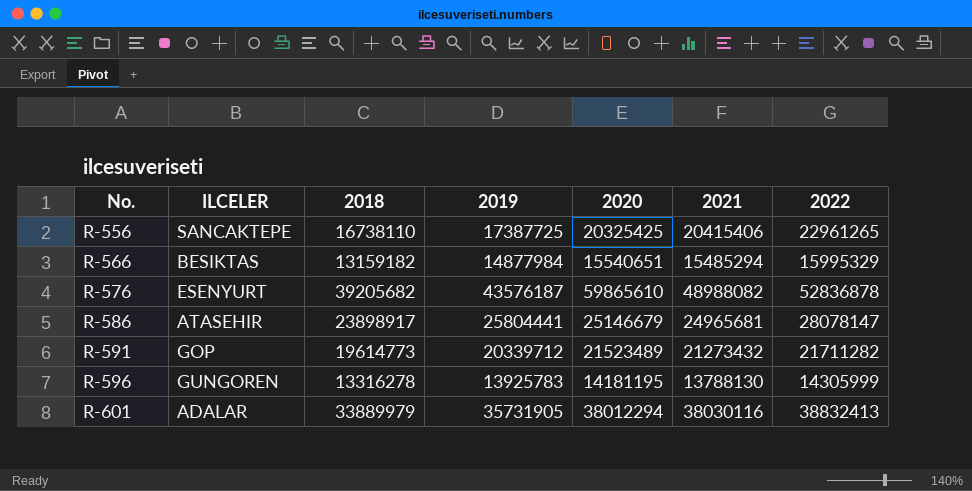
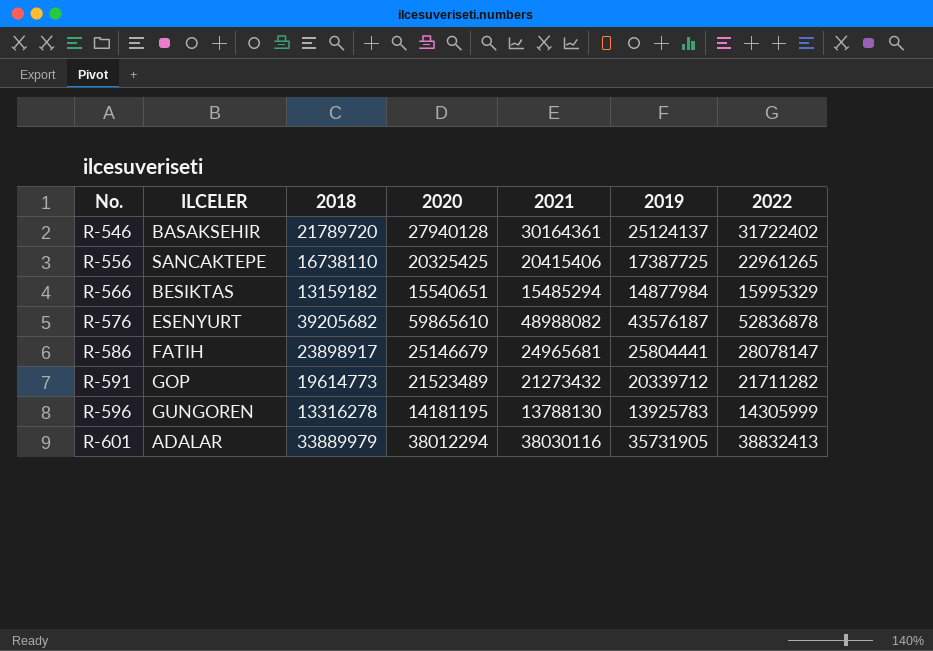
column 2019 | position: 4 -> 6
row R-546: none -> BASAKSEHIR | 21789720 | 27940128 | 30164361 | 25124137 | 31722402
R-586 | ILCELER: ATASEHIR -> FATIH

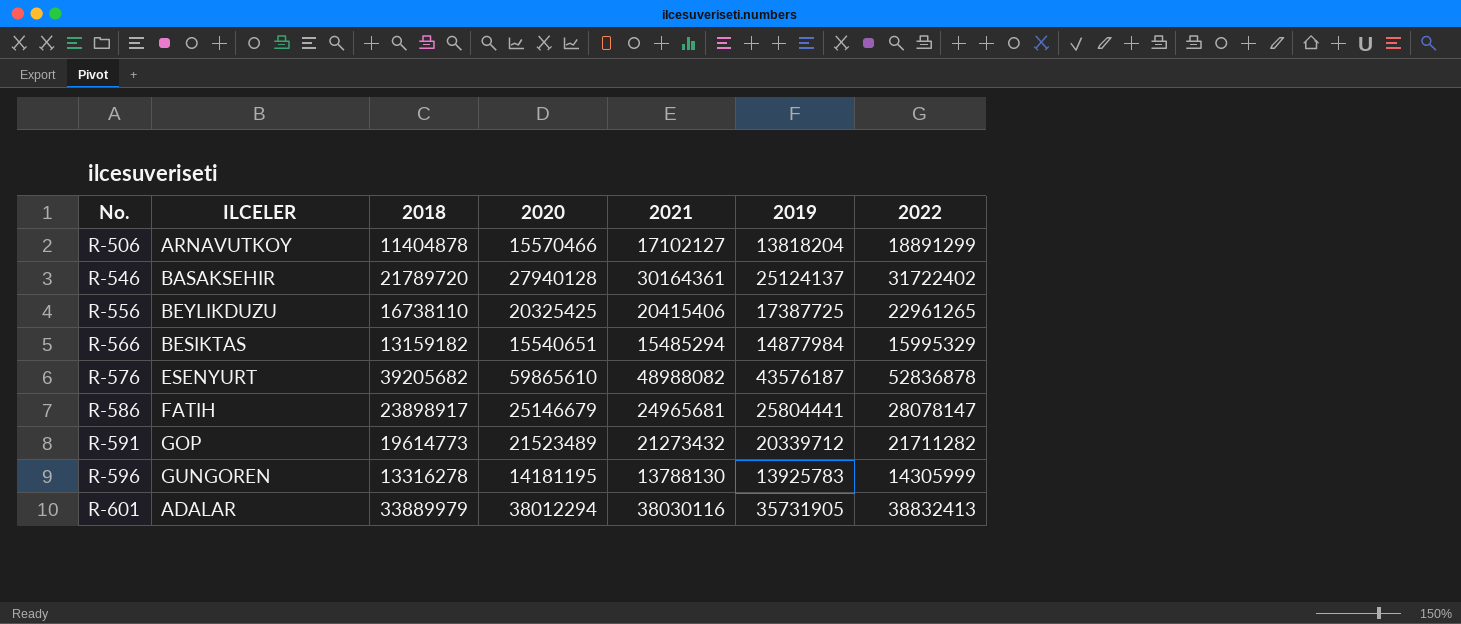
row R-506: none -> ARNAVUTKOY | 11404878 | 15570466 | 17102127 | 13818204 | 18891299
R-556 | ILCELER: SANCAKTEPE -> BEYLIKDUZU

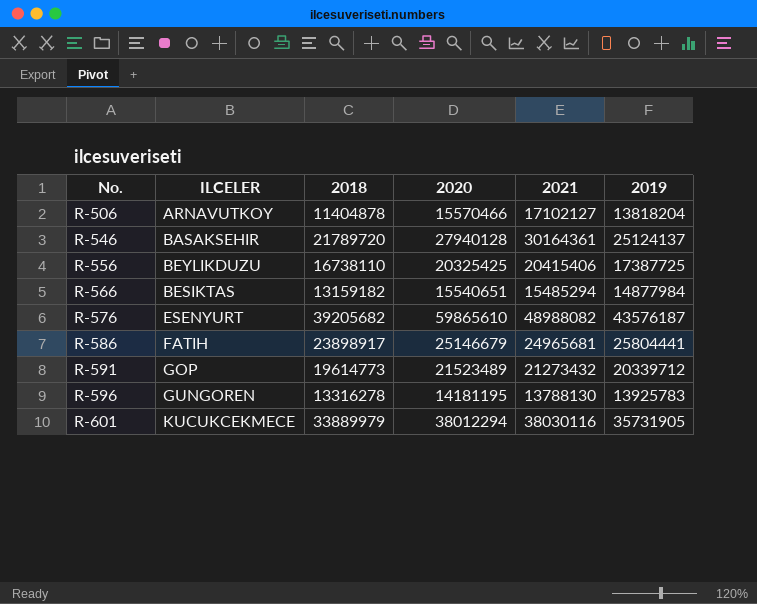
column 2022 | position: 7 -> none
R-601 | ILCELER: ADALAR -> KUCUKCEKMECE

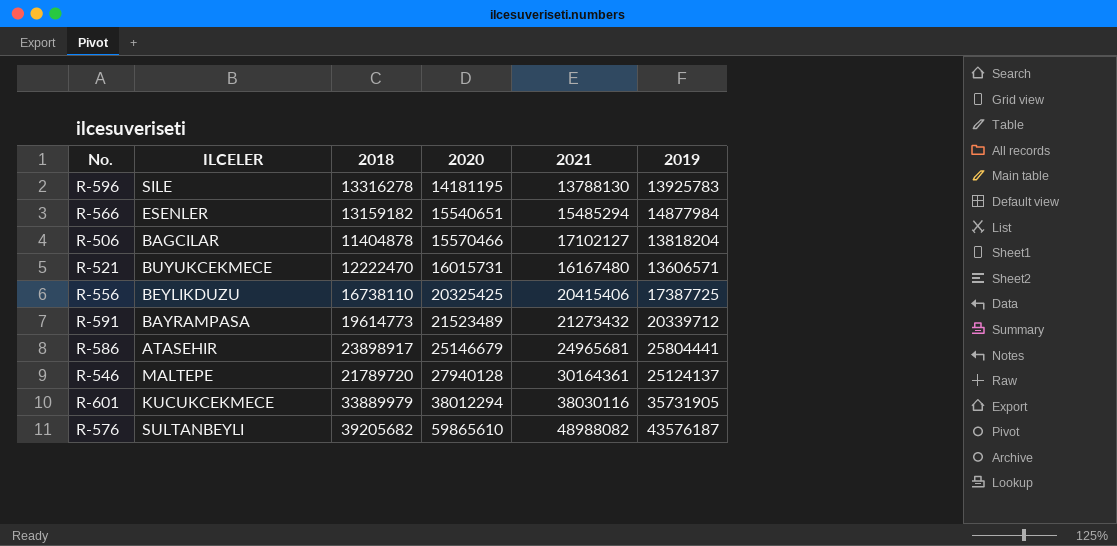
row order: No. ascending -> 2020 ascending
R-596 | ILCELER: GUNGOREN -> SILE
R-566 | ILCELER: BESIKTAS -> ESENLER
R-506 | ILCELER: ARNAVUTKOY -> BAGCILAR
row R-521: none -> BUYUKCEKMECE | 12222470 | 16015731 | 16167480 | 13606571
R-591 | ILCELER: GOP -> BAYRAMPASA
R-586 | ILCELER: FATIH -> ATASEHIR
R-546 | ILCELER: BASAKSEHIR -> MALTEPE
R-576 | ILCELER: ESENYURT -> SULTANBEYLI

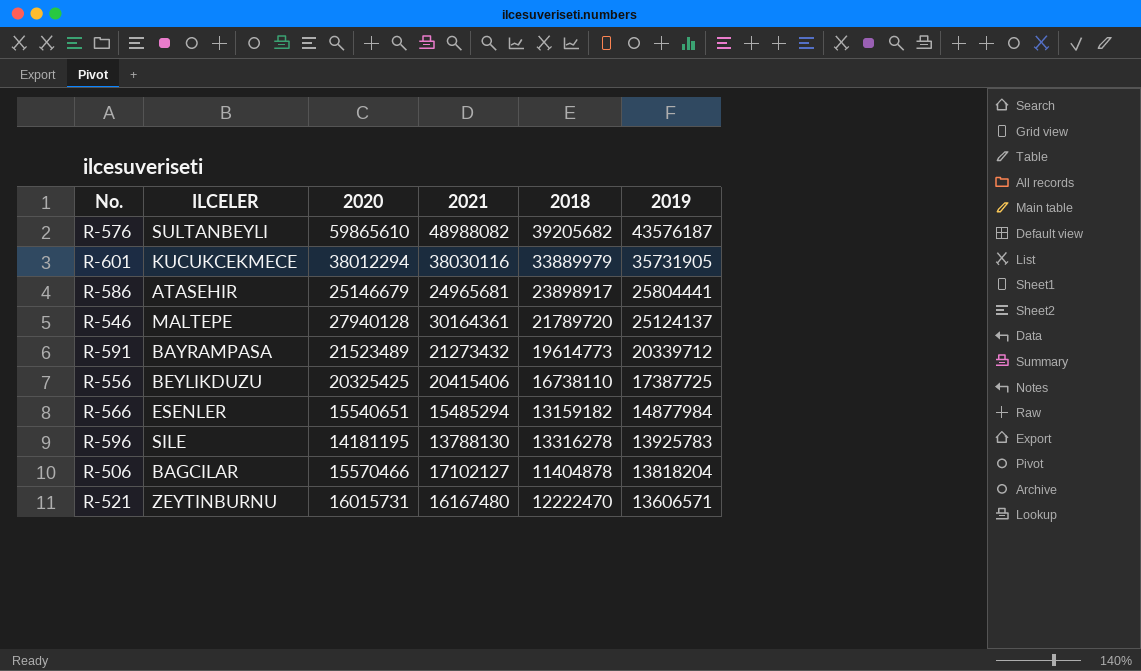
row order: 2020 ascending -> 2019 descending
column 2018 | position: 3 -> 5
R-521 | ILCELER: BUYUKCEKMECE -> ZEYTINBURNU

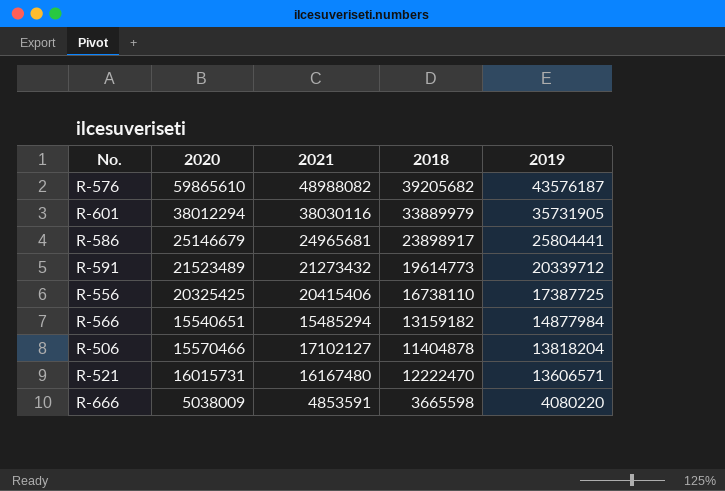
column ILCELER | position: 2 -> none
row R-546: MALTEPE | 27940128 | 30164361 | 21789720 | 25124137 -> none
row R-596: SILE | 14181195 | 13788130 | 13316278 | 13925783 -> none
row R-666: none -> 5038009 | 4853591 | 3665598 | 4080220

